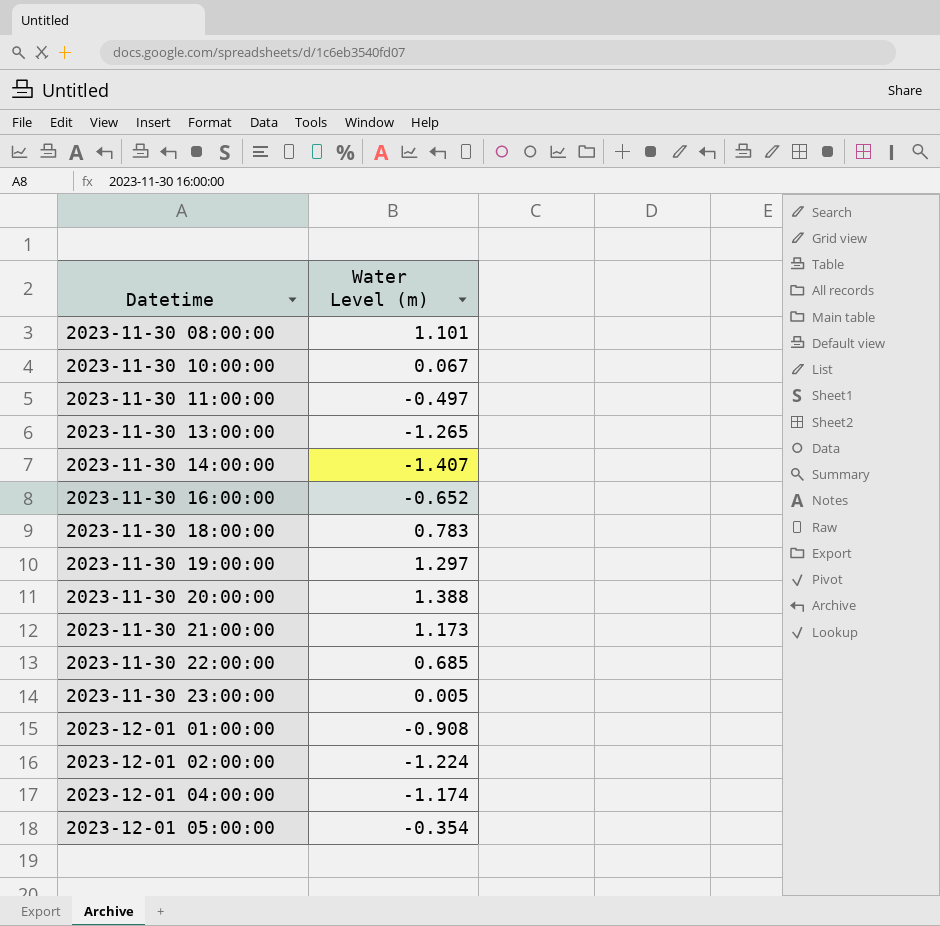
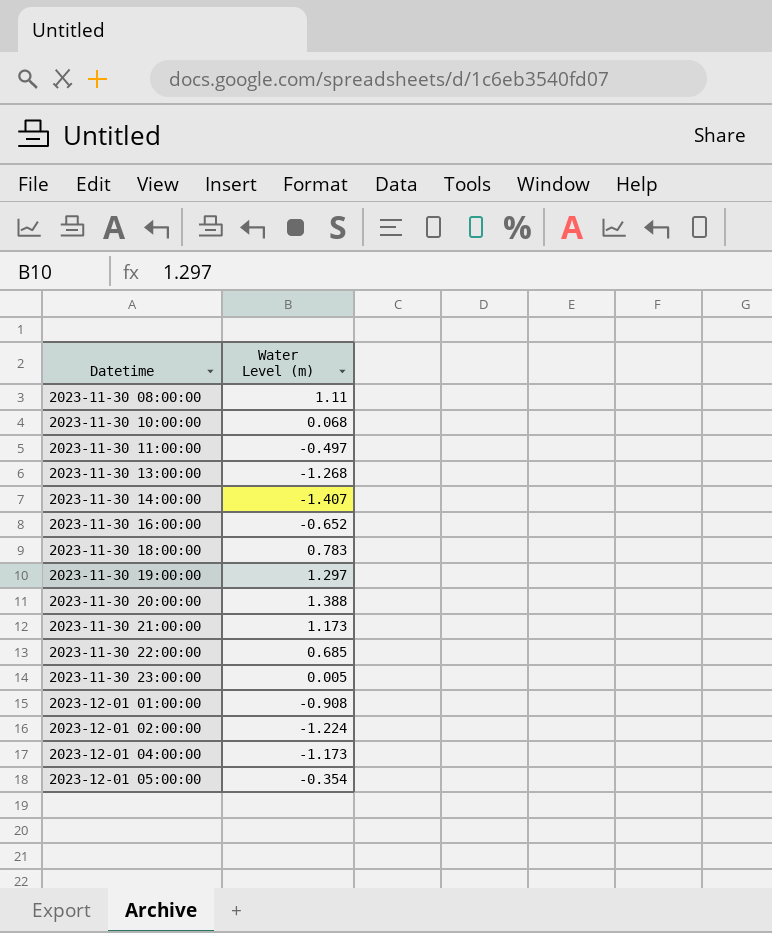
2023-11-30 08:00:00 | Water Level (m): 1.101 -> 1.11
2023-11-30 10:00:00 | Water Level (m): 0.067 -> 0.068
2023-11-30 13:00:00 | Water Level (m): -1.265 -> -1.268
2023-12-01 04:00:00 | Water Level (m): -1.174 -> -1.173

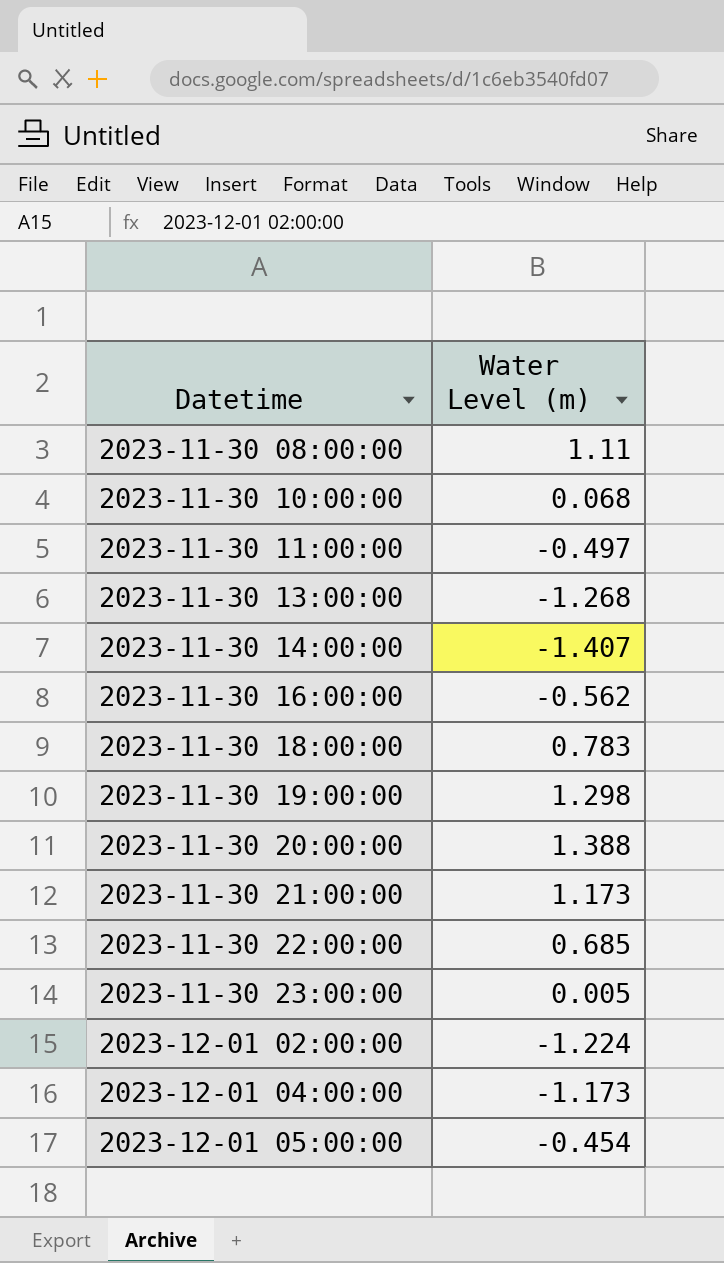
row 2023-12-01 01:00:00: -0.908 -> none
2023-11-30 16:00:00 | Water Level (m): -0.652 -> -0.562
2023-11-30 19:00:00 | Water Level (m): 1.297 -> 1.298
2023-12-01 05:00:00 | Water Level (m): -0.354 -> -0.454

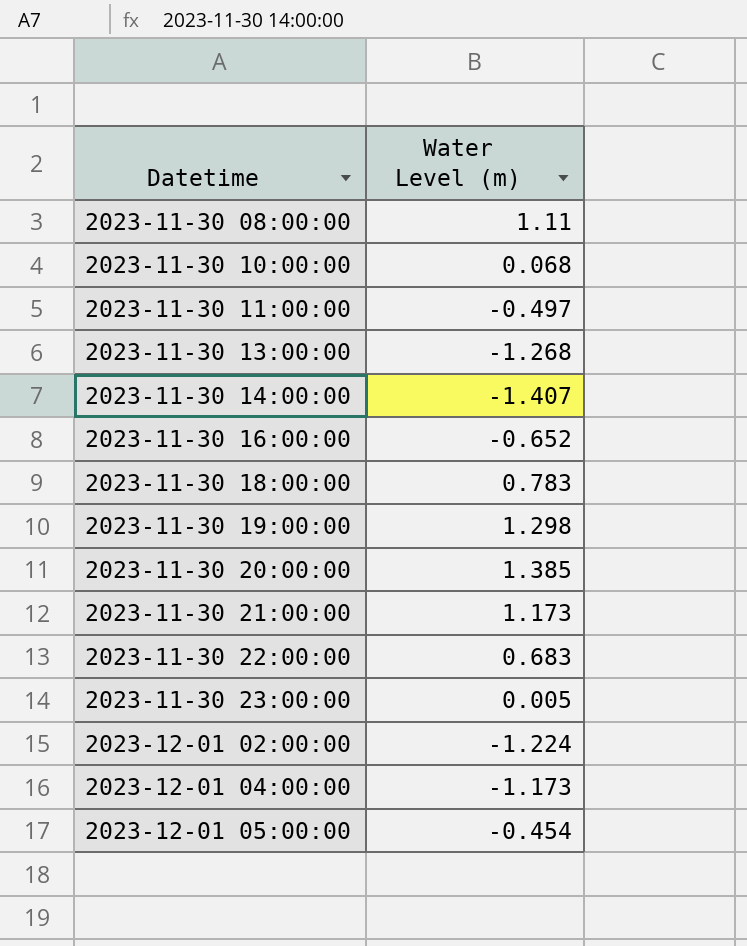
2023-11-30 16:00:00 | Water Level (m): -0.562 -> -0.652
2023-11-30 20:00:00 | Water Level (m): 1.388 -> 1.385
2023-11-30 22:00:00 | Water Level (m): 0.685 -> 0.683

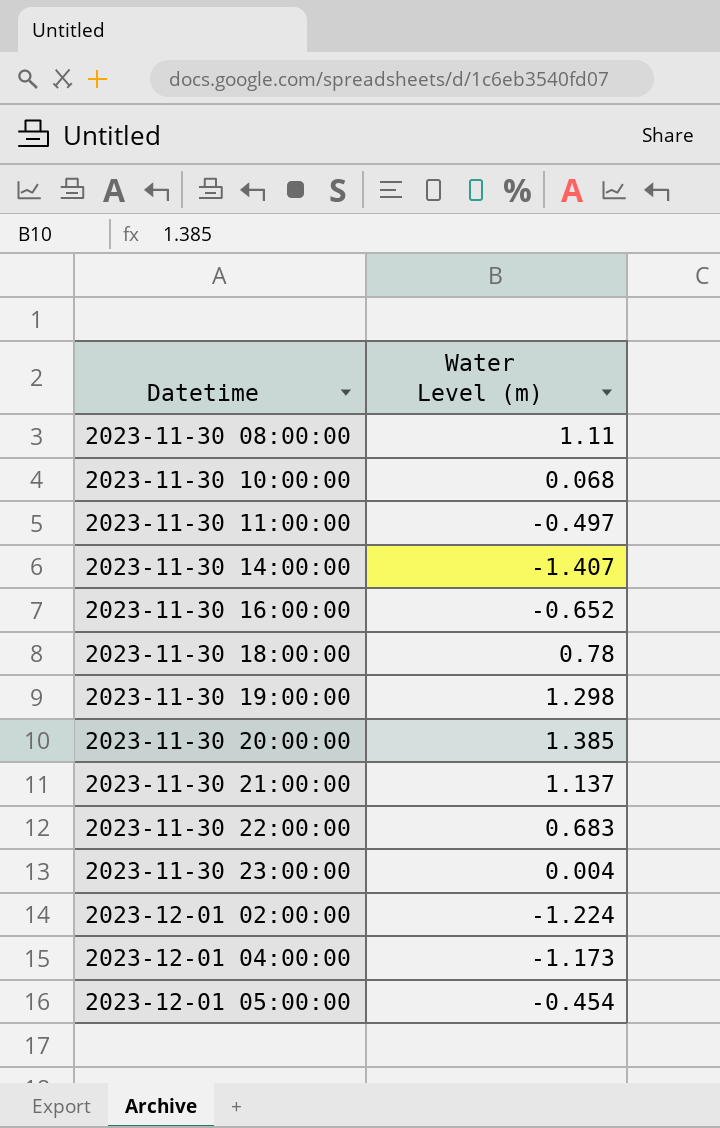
row 2023-11-30 13:00:00: -1.268 -> none
2023-11-30 18:00:00 | Water Level (m): 0.783 -> 0.78
2023-11-30 21:00:00 | Water Level (m): 1.173 -> 1.137
2023-11-30 23:00:00 | Water Level (m): 0.005 -> 0.004

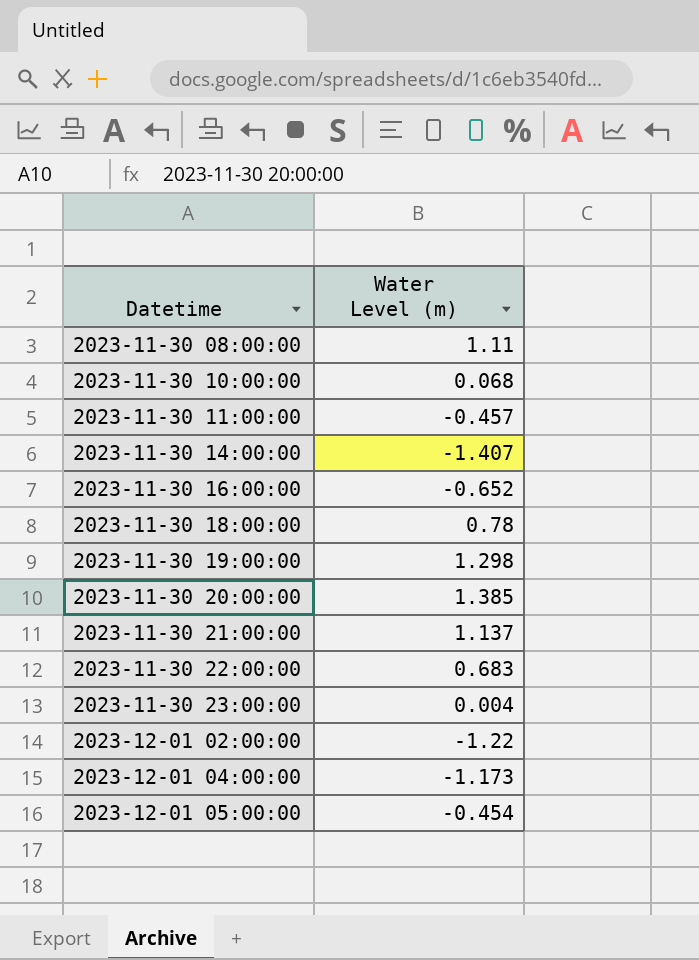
2023-11-30 11:00:00 | Water Level (m): -0.497 -> -0.457
2023-12-01 02:00:00 | Water Level (m): -1.224 -> -1.22

